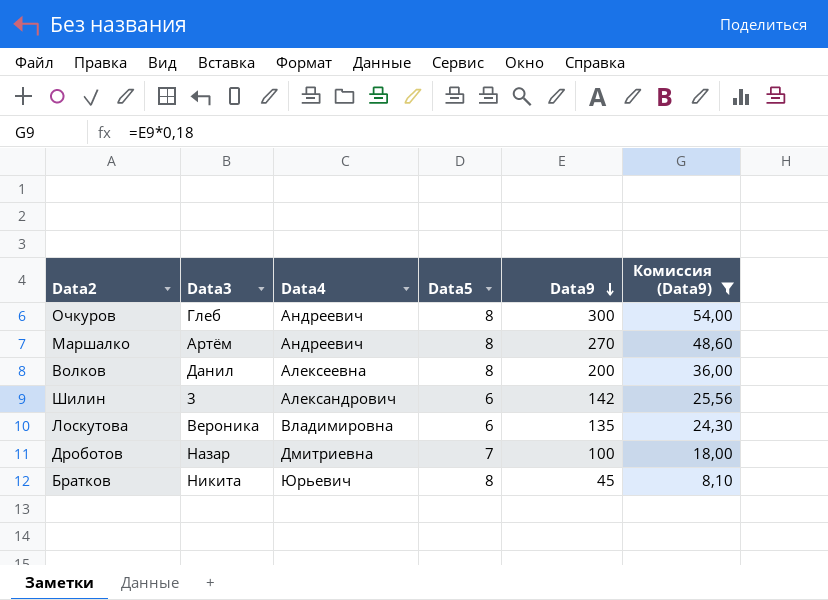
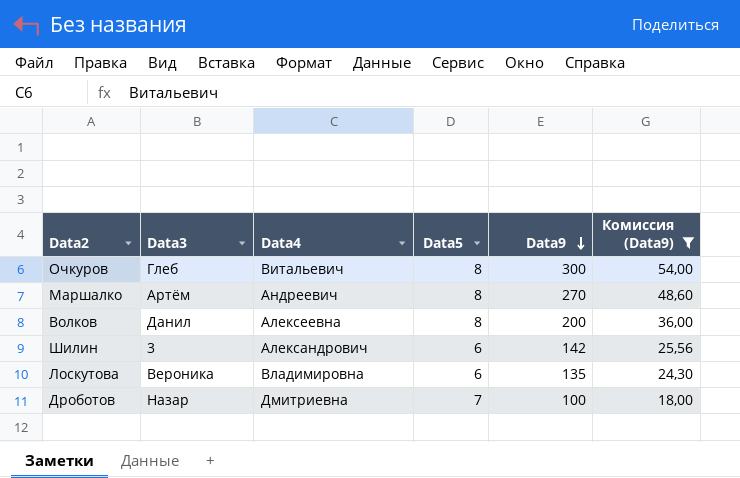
row Братков: Никита | Юрьевич | 8 | 45 | 8,10 -> none
Очкуров | Data4: Андреевич -> Витальевич

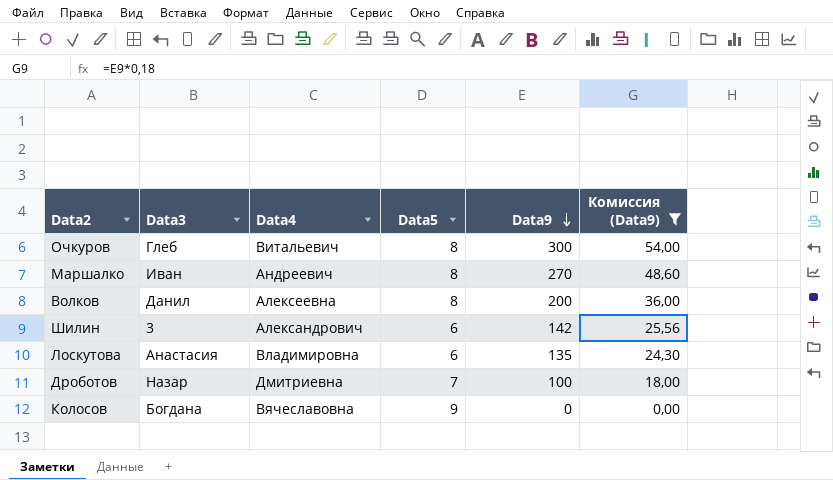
Маршалко | Data3: Артём -> Иван
Лоскутова | Data3: Вероника -> Анастасия
row Колосов: none -> Богдана | Вячеславовна | 9 | 0 | 0,00

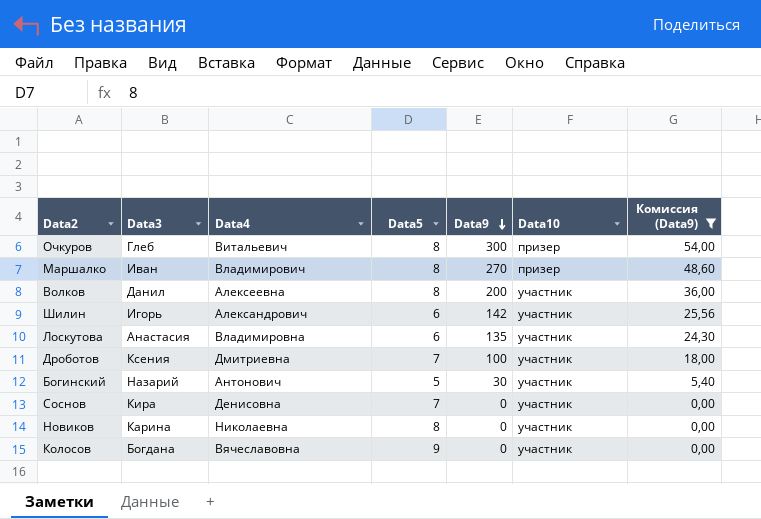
column Data10 | position: none -> 6
Маршалко | Data4: Андреевич -> Владимирович
Шилин | Data3: 3 -> Игорь
Дроботов | Data3: Назар -> Ксения
row Богинский: none -> Назарий | Антонович | 5 | 30 | участник | 5,40
row Соснов: none -> Кира | Денисовна | 7 | 0 | участник | 0,00
row Новиков: none -> Карина | Николаевна | 8 | 0 | участник | 0,00

